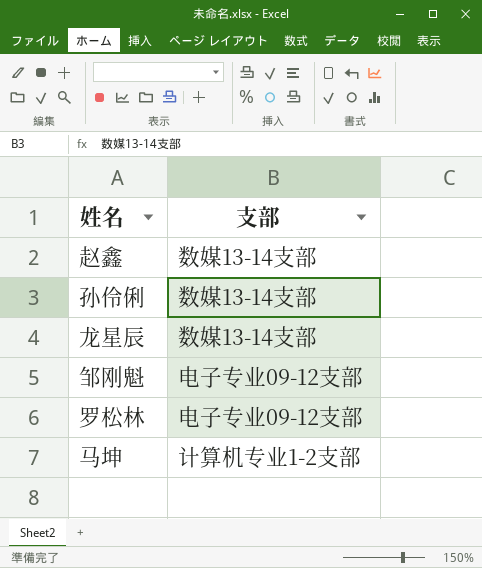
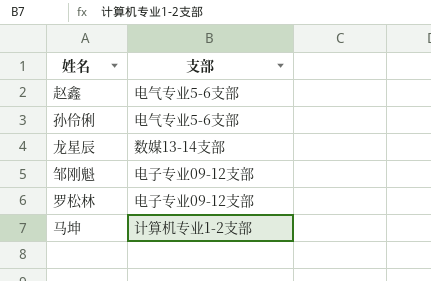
赵鑫 | 支部: 数媒13-14支部 -> 电气专业5-6支部
孙伶俐 | 支部: 数媒13-14支部 -> 电气专业5-6支部

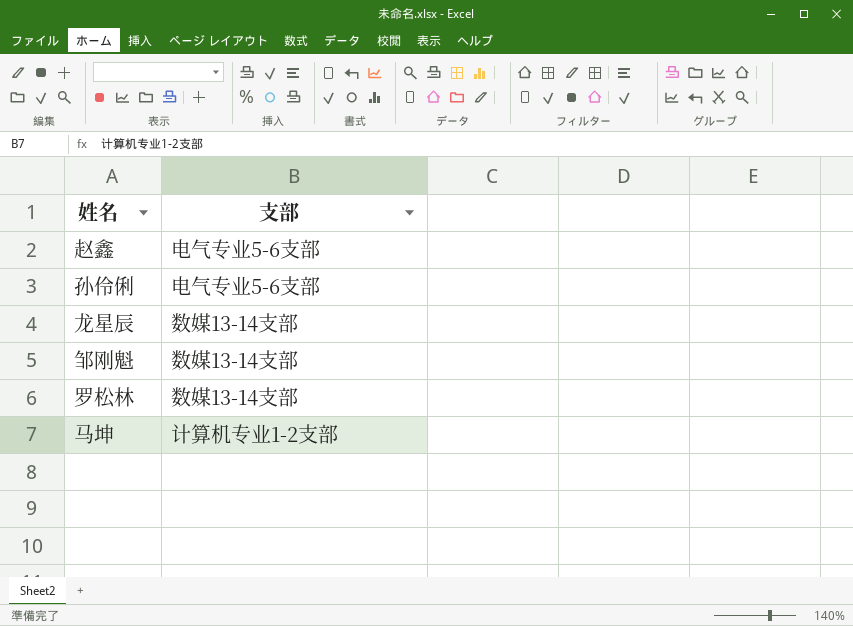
邹刚魁 | 支部: 电子专业09-12支部 -> 数媒13-14支部
罗松林 | 支部: 电子专业09-12支部 -> 数媒13-14支部

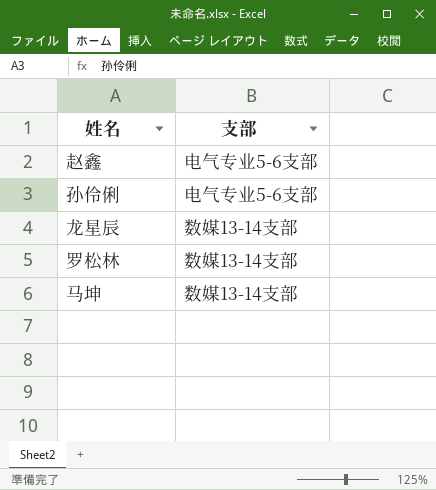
row 邹刚魁: 数媒13-14支部 -> none
马坤 | 支部: 计算机专业1-2支部 -> 数媒13-14支部

